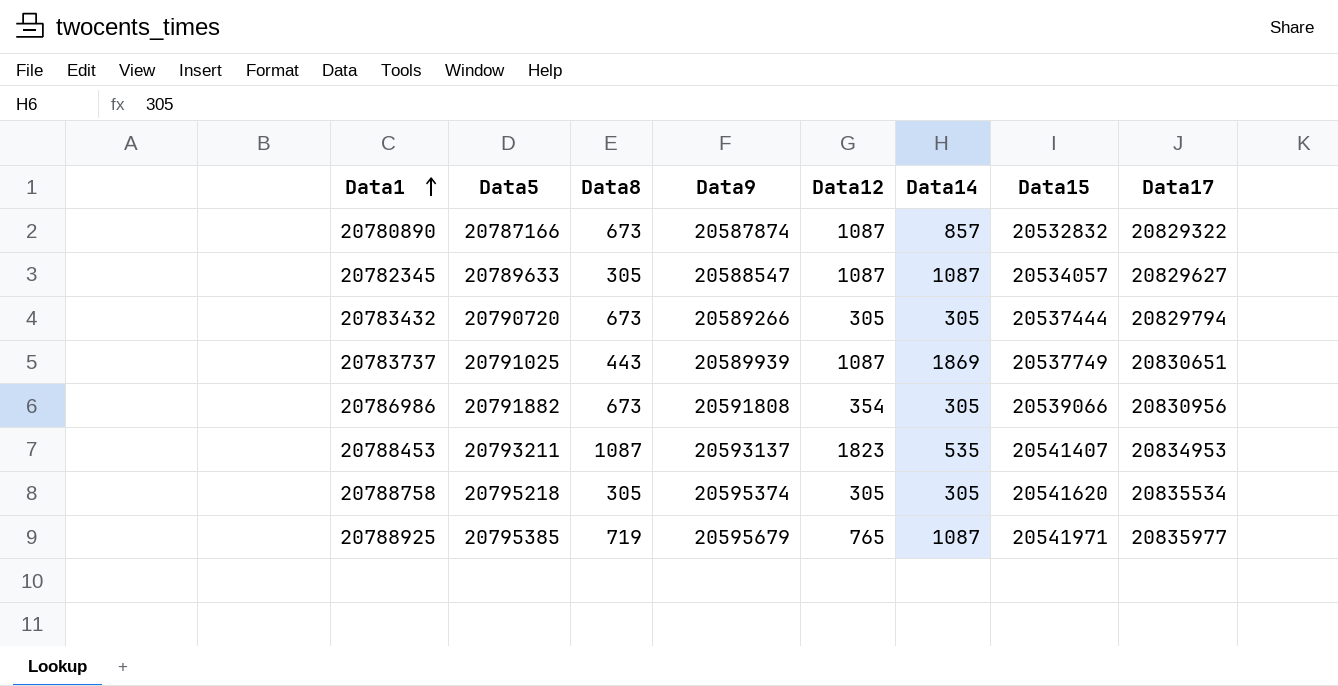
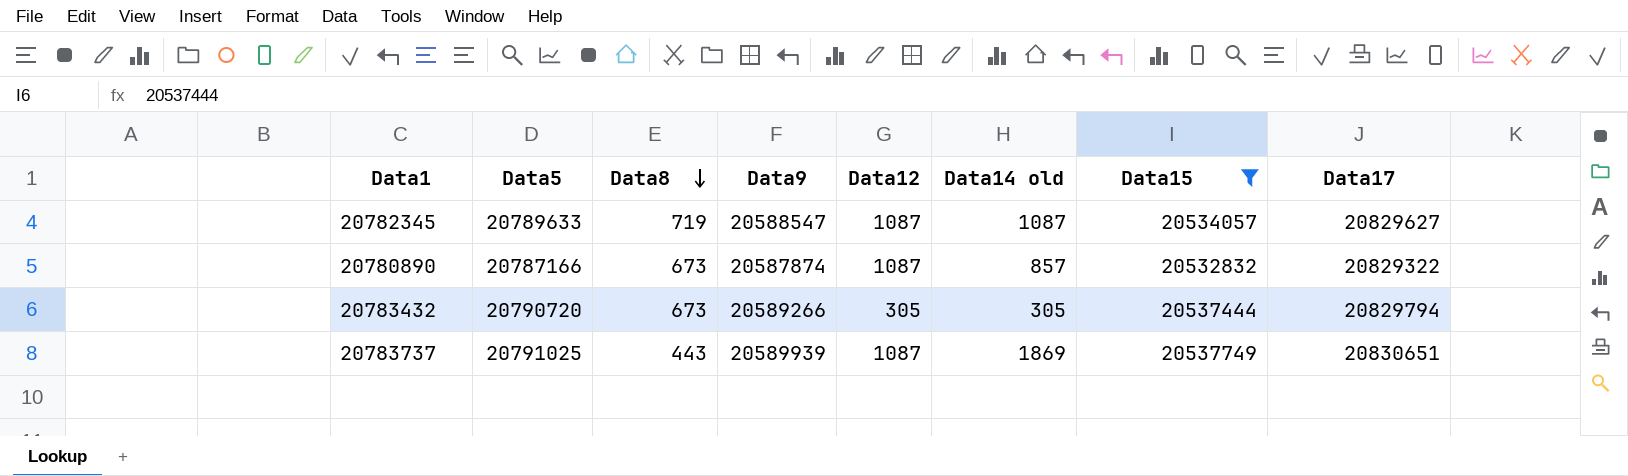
filter: none -> Data15 <= 20537749
row order: Data1 ascending -> Data8 descending
column name: Data14 -> Data14 old
20782345 | Data8: 305 -> 719

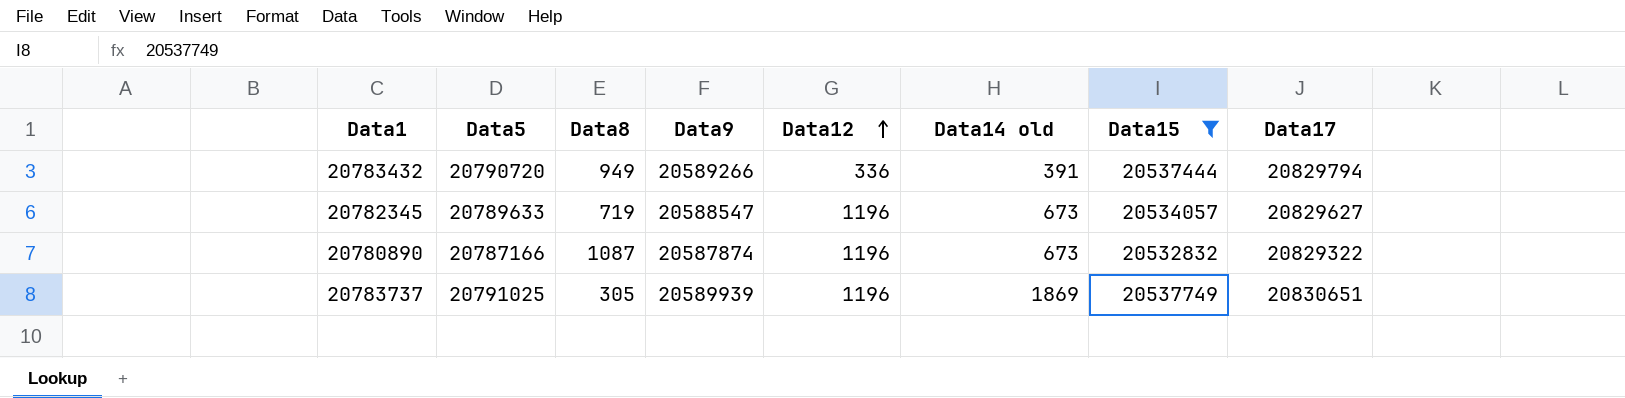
row order: Data8 descending -> Data12 ascending
20783432 | Data8: 673 -> 949
20783432 | Data12: 305 -> 336
20783432 | Data14 old: 305 -> 391
20782345 | Data12: 1087 -> 1196
20782345 | Data14 old: 1087 -> 673
20780890 | Data8: 673 -> 1087
20780890 | Data12: 1087 -> 1196
20780890 | Data14 old: 857 -> 673
20783737 | Data8: 443 -> 305
20783737 | Data12: 1087 -> 1196

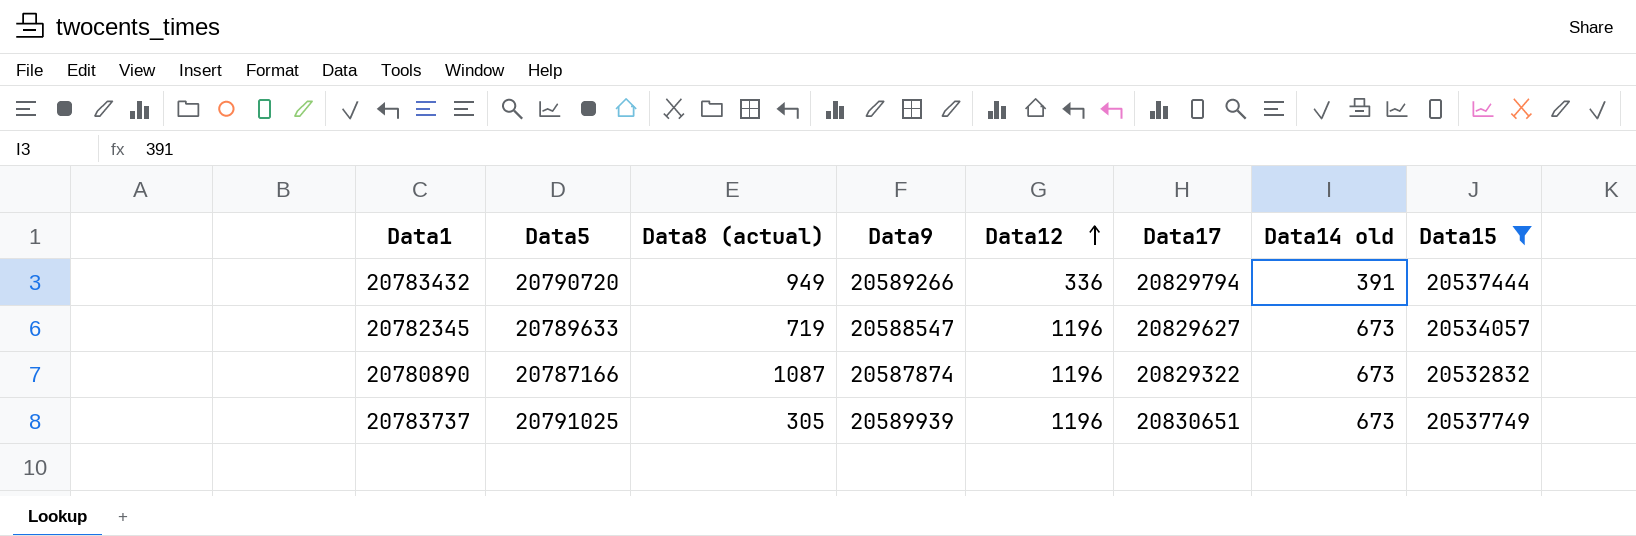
column name: Data8 -> Data8 (actual)
column Data17 | position: 8 -> 6
20783737 | Data14 old: 1869 -> 673

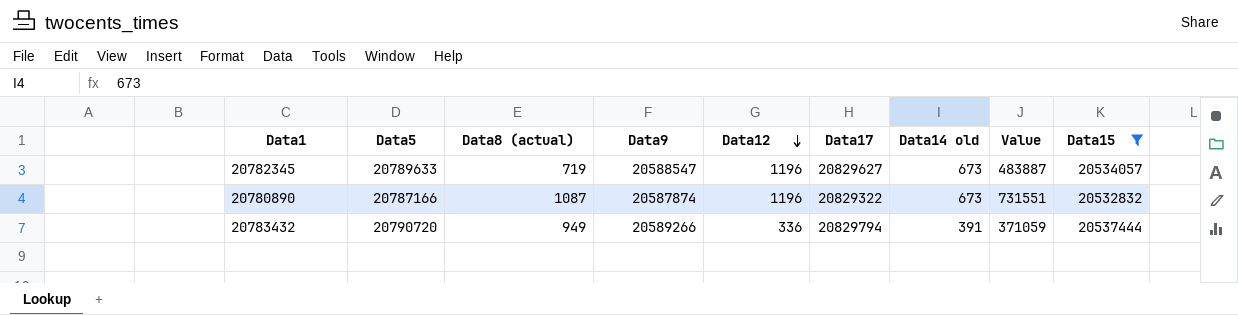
row order: Data12 ascending -> Data12 descending
column Value | formula: none -> [Data8 (actual)] * [Data14 old]
row 20783737: 20791025 | 305 | 20589939 | 1196 | 20830651 | 673 | 20537749 -> none

